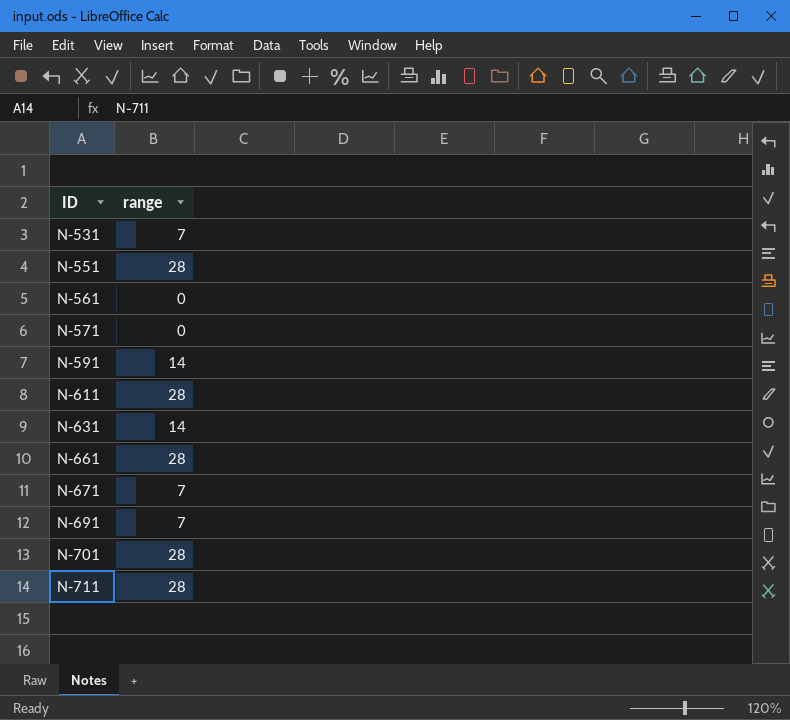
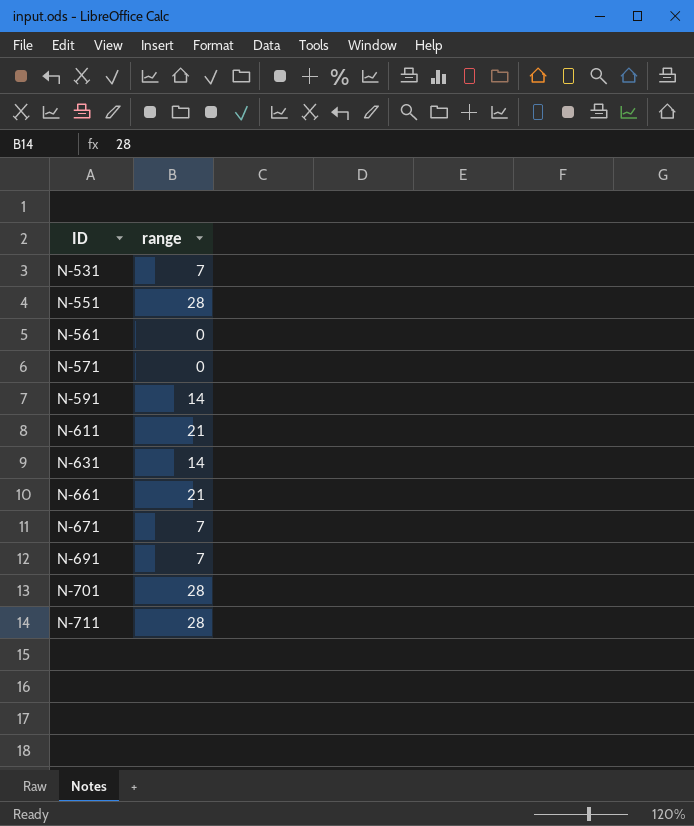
N-611 | range: 28 -> 21
N-661 | range: 28 -> 21

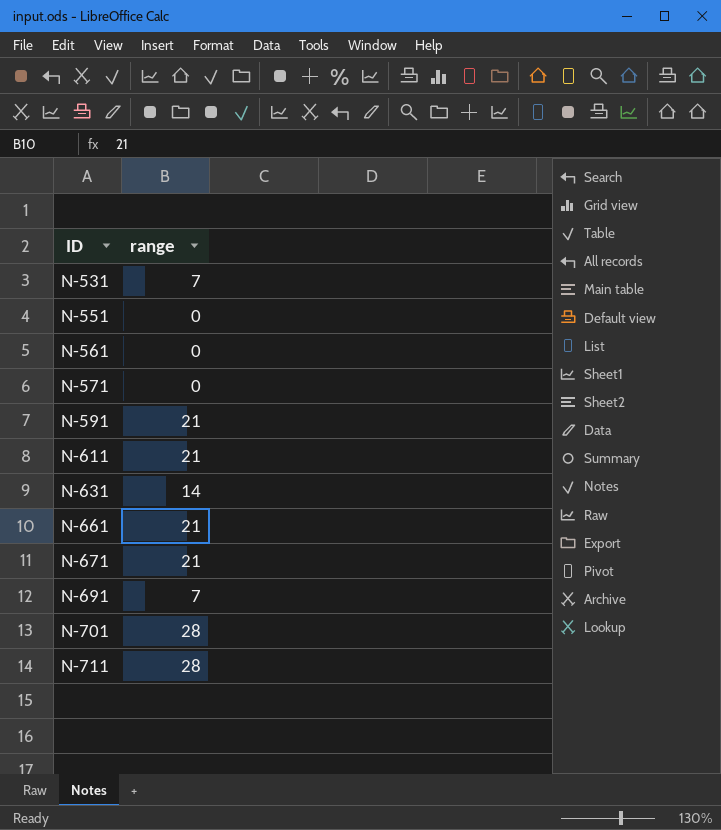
N-551 | range: 28 -> 0
N-591 | range: 14 -> 21
N-671 | range: 7 -> 21

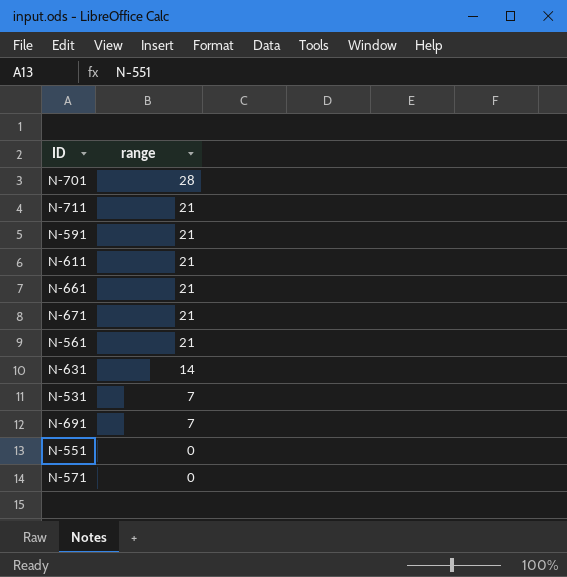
row order: ID ascending -> range descending
N-711 | range: 28 -> 21
N-561 | range: 0 -> 21

